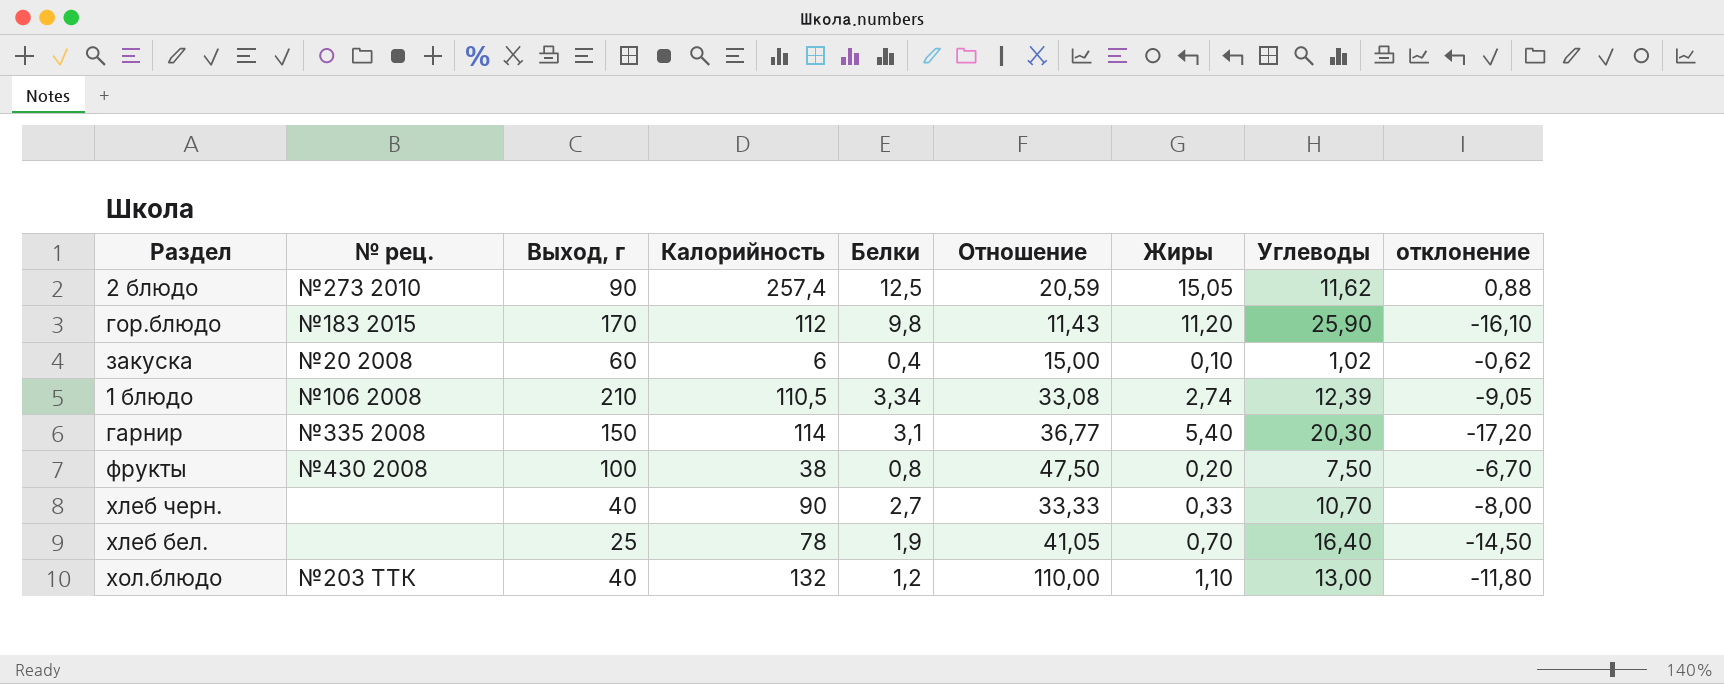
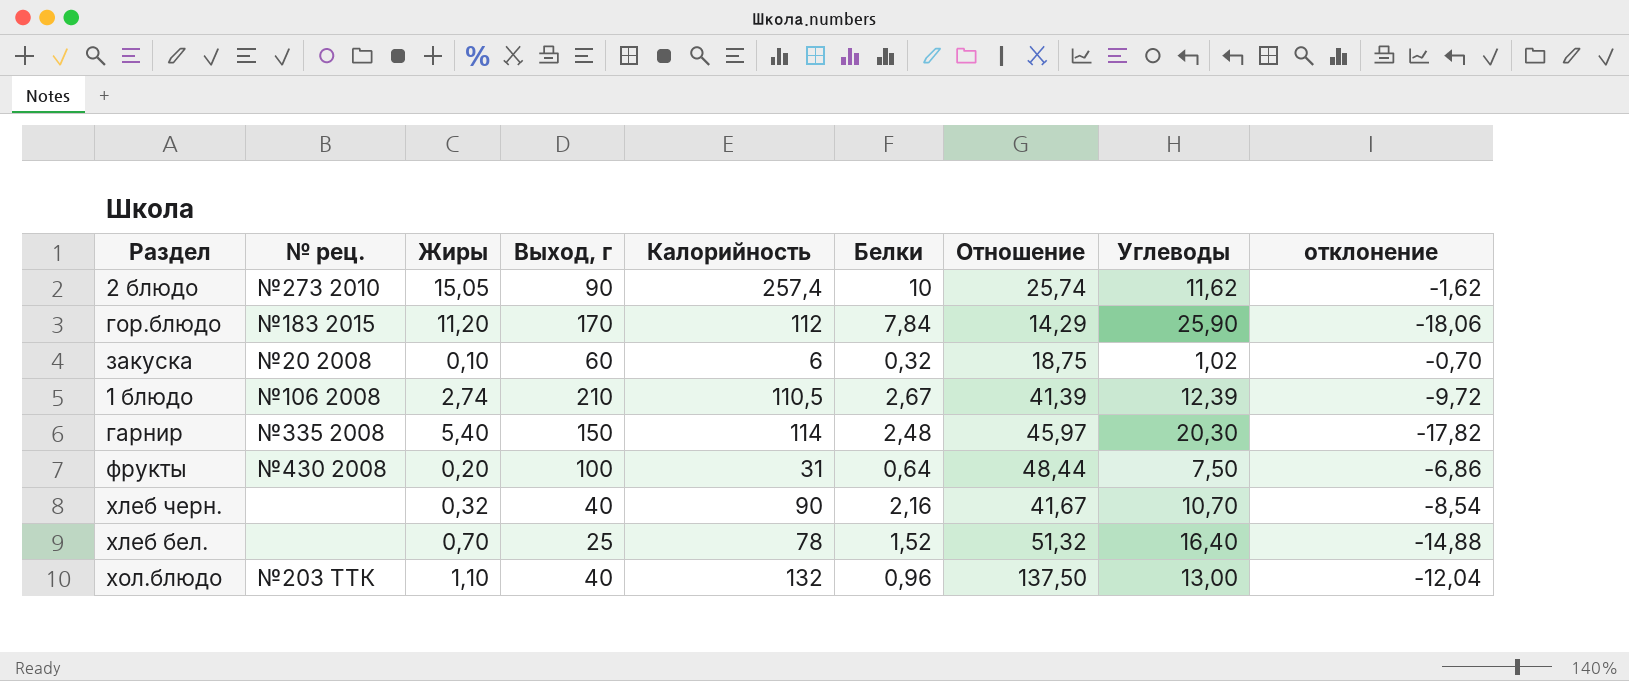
column Жиры | position: 7 -> 3
2 блюдо | Белки: 12,5 -> 10
2 блюдо | Отношение: 20,59 -> 25,74
2 блюдо | отклонение: 0,88 -> -1,62
гор.блюдо | Белки: 9,8 -> 7,84
гор.блюдо | Отношение: 11,43 -> 14,29
гор.блюдо | отклонение: -16,10 -> -18,06
закуска | Белки: 0,4 -> 0,32
закуска | Отношение: 15,00 -> 18,75
закуска | отклонение: -0,62 -> -0,70
1 блюдо | Белки: 3,34 -> 2,67
1 блюдо | Отношение: 33,08 -> 41,39
1 блюдо | отклонение: -9,05 -> -9,72
гарнир | Белки: 3,1 -> 2,48
гарнир | Отношение: 36,77 -> 45,97
гарнир | отклонение: -17,20 -> -17,82
фрукты | Калорийность: 38 -> 31
фрукты | Белки: 0,8 -> 0,64
фрукты | Отношение: 47,50 -> 48,44
фрукты | отклонение: -6,70 -> -6,86
хлеб черн. | Жиры: 0,33 -> 0,32
хлеб черн. | Белки: 2,7 -> 2,16
хлеб черн. | Отношение: 33,33 -> 41,67
хлеб черн. | отклонение: -8,00 -> -8,54
хлеб бел. | Белки: 1,9 -> 1,52
хлеб бел. | Отношение: 41,05 -> 51,32
хлеб бел. | отклонение: -14,50 -> -14,88
хол.блюдо | Белки: 1,2 -> 0,96
хол.блюдо | Отношение: 110,00 -> 137,50
хол.блюдо | отклонение: -11,80 -> -12,04

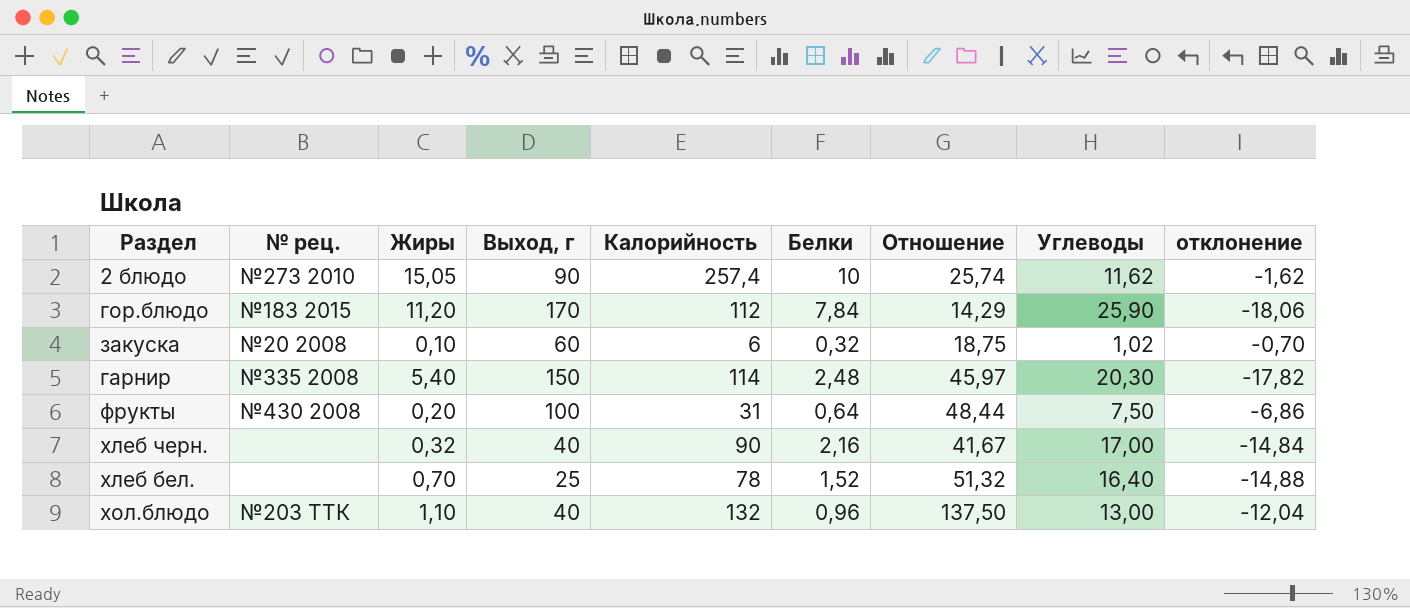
row 1 блюдо: №106 2008 | 2,74 | 210 | 110,5 | 2,67 | 41,39 | 12,39 | -9,72 -> none
хлеб черн. | Углеводы: 10,70 -> 17,00
хлеб черн. | отклонение: -8,54 -> -14,84

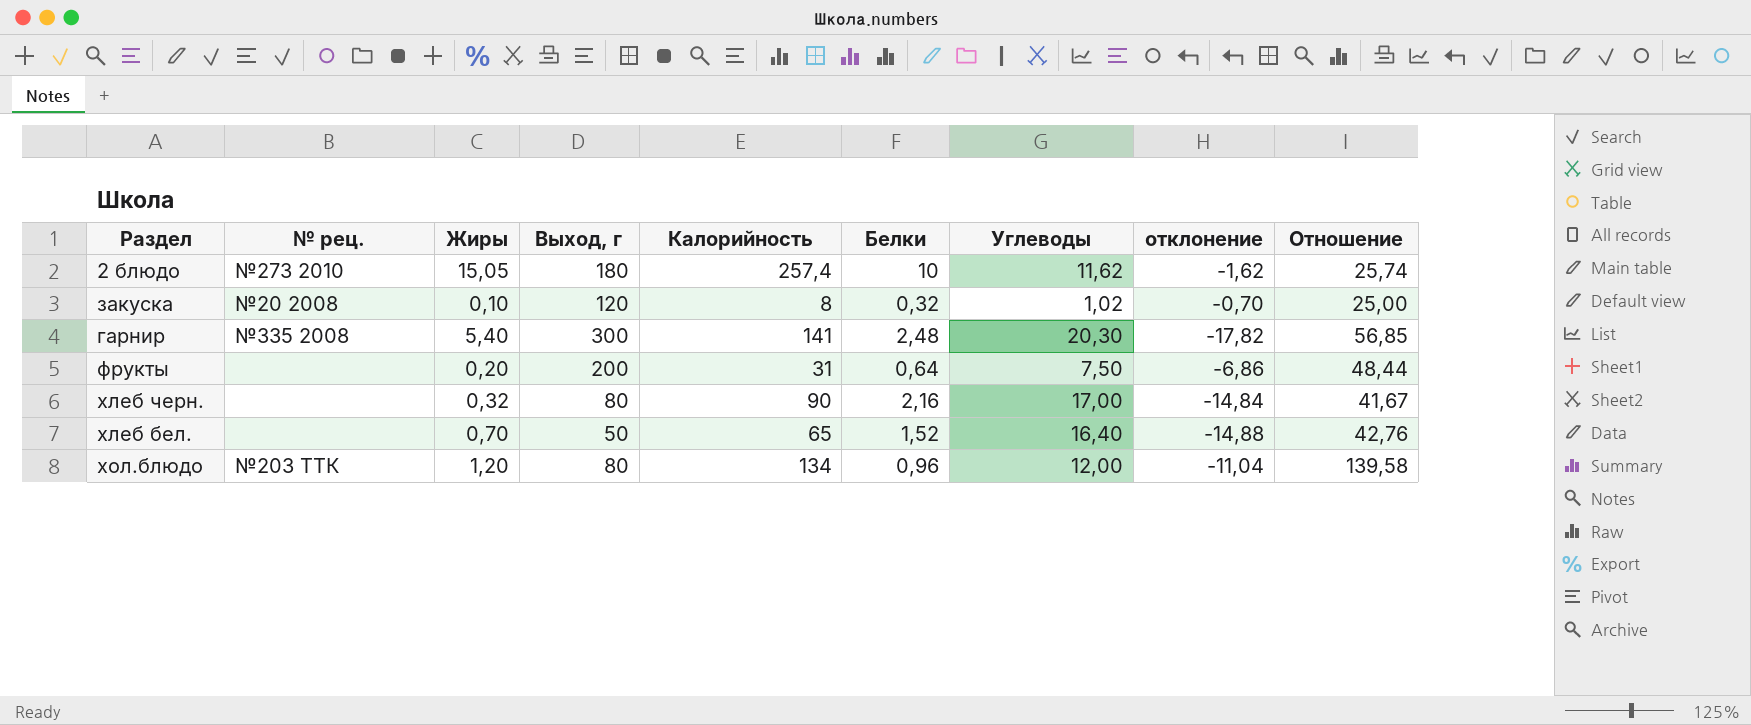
column Отношение | position: 7 -> 9
row гор.блюдо: №183 2015 | 11,20 | 170 | 112 | 7,84 | 14,29 | 25,90 | -18,06 -> none
2 блюдо | Выход, г: 90 -> 180
закуска | Выход, г: 60 -> 120
закуска | Калорийность: 6 -> 8
закуска | Отношение: 18,75 -> 25,00
гарнир | Выход, г: 150 -> 300
гарнир | Калорийность: 114 -> 141
гарнир | Отношение: 45,97 -> 56,85
фрукты | № рец.: №430 2008 -> none
фрукты | Выход, г: 100 -> 200
хлеб черн. | Выход, г: 40 -> 80
хлеб бел. | Выход, г: 25 -> 50
хлеб бел. | Калорийность: 78 -> 65
хлеб бел. | Отношение: 51,32 -> 42,76
хол.блюдо | Жиры: 1,10 -> 1,20
хол.блюдо | Выход, г: 40 -> 80
хол.блюдо | Калорийность: 132 -> 134
хол.блюдо | Углеводы: 13,00 -> 12,00
хол.блюдо | отклонение: -12,04 -> -11,04
хол.блюдо | Отношение: 137,50 -> 139,58

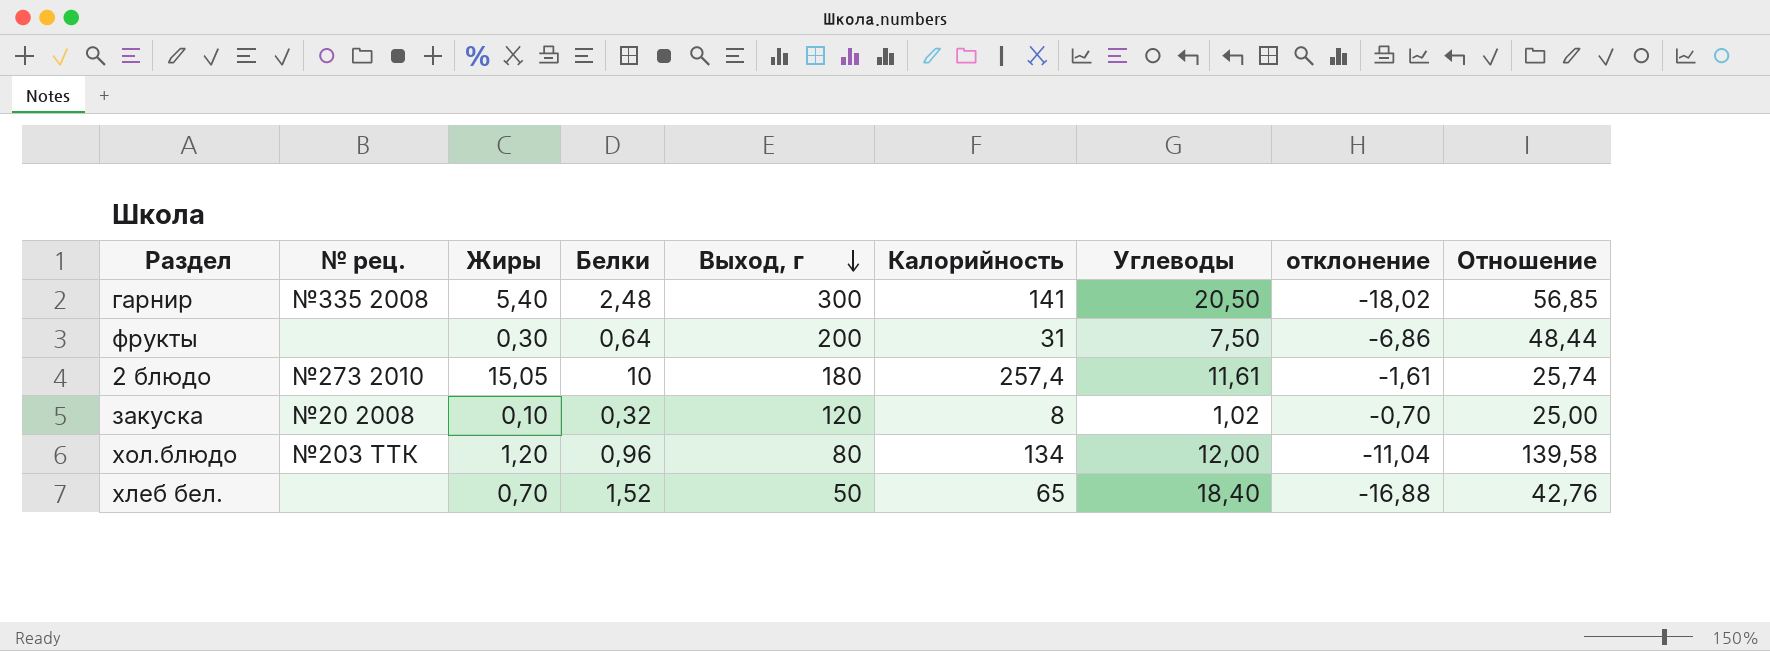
row order: none -> Выход, г descending
column Белки | position: 6 -> 4
row хлеб черн.: none | 0,32 | 80 | 90 | 2,16 | 17,00 | -14,84 | 41,67 -> none
гарнир | Углеводы: 20,30 -> 20,50
гарнир | отклонение: -17,82 -> -18,02
фрукты | Жиры: 0,20 -> 0,30
2 блюдо | Углеводы: 11,62 -> 11,61
2 блюдо | отклонение: -1,62 -> -1,61
хлеб бел. | Углеводы: 16,40 -> 18,40
хлеб бел. | отклонение: -14,88 -> -16,88

